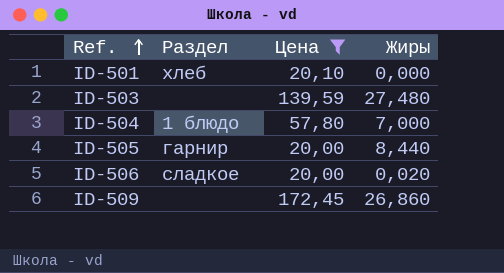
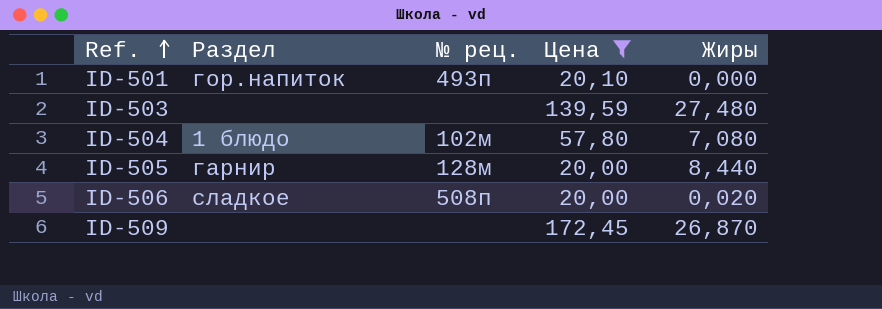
column № рец. | position: none -> 3
ID-501 | Раздел: хлеб -> гор.напиток
ID-504 | Жиры: 7,000 -> 7,080
ID-509 | Жиры: 26,860 -> 26,870

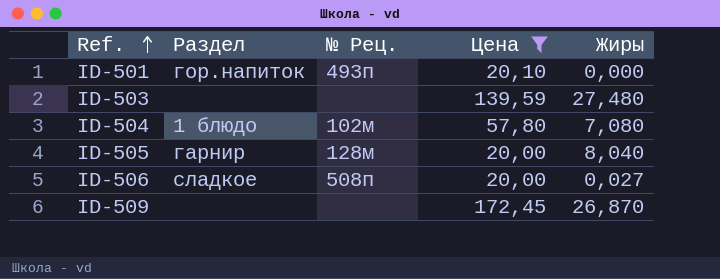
column name: № рец. -> № Рец.
ID-505 | Жиры: 8,440 -> 8,040
ID-506 | Жиры: 0,020 -> 0,027

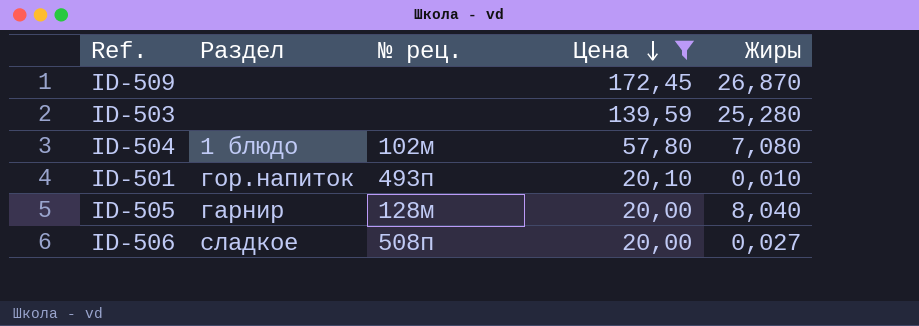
row order: Ref. ascending -> Цена descending
column name: № Рец. -> № рец.
ID-503 | Жиры: 27,480 -> 25,280
ID-501 | Жиры: 0,000 -> 0,010

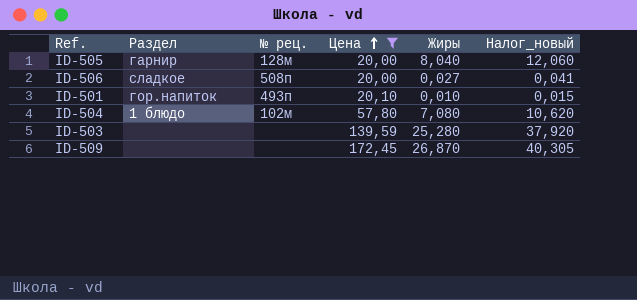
row order: Цена descending -> Цена ascending
column Налог_новый | formula: none -> [Жиры] * 1,5

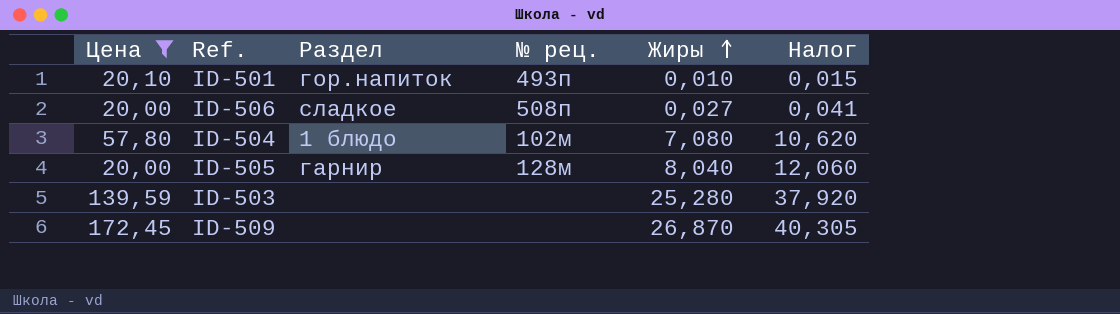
row order: Цена ascending -> Жиры ascending
column Цена | position: 4 -> 1
column name: Налог_новый -> Налог

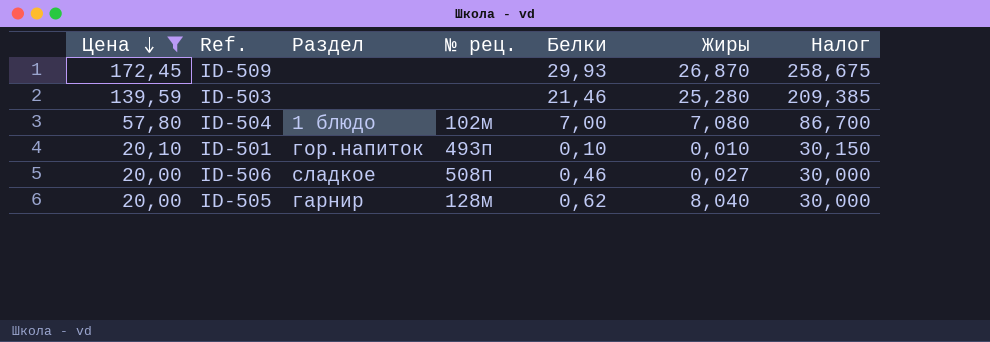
row order: Жиры ascending -> Цена descending
column Белки | position: none -> 5
column Налог | formula: [Жиры] * 1,5 -> [Цена] * 1,5

